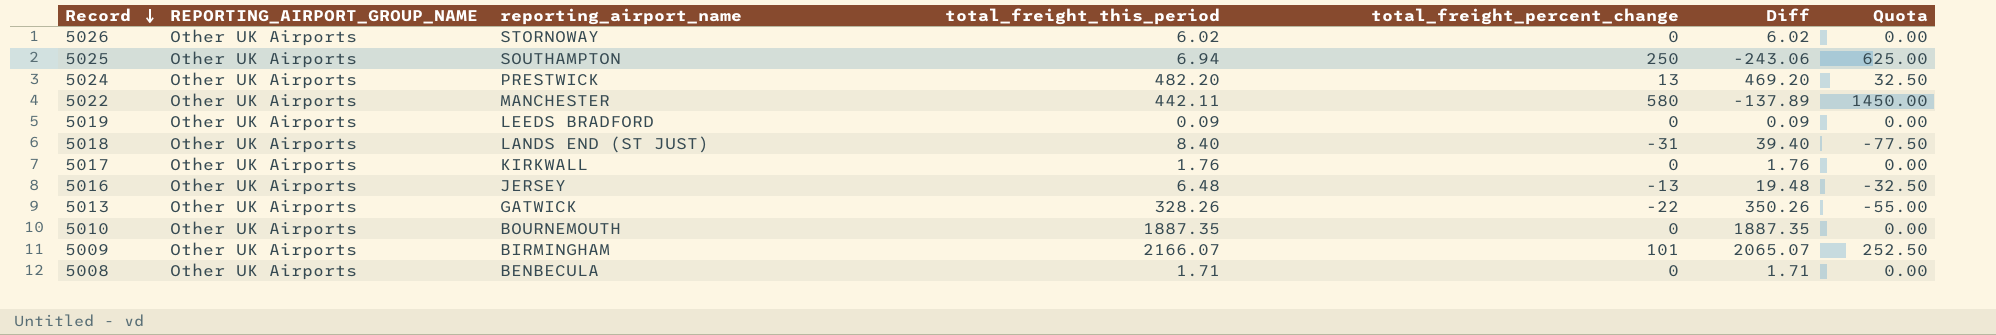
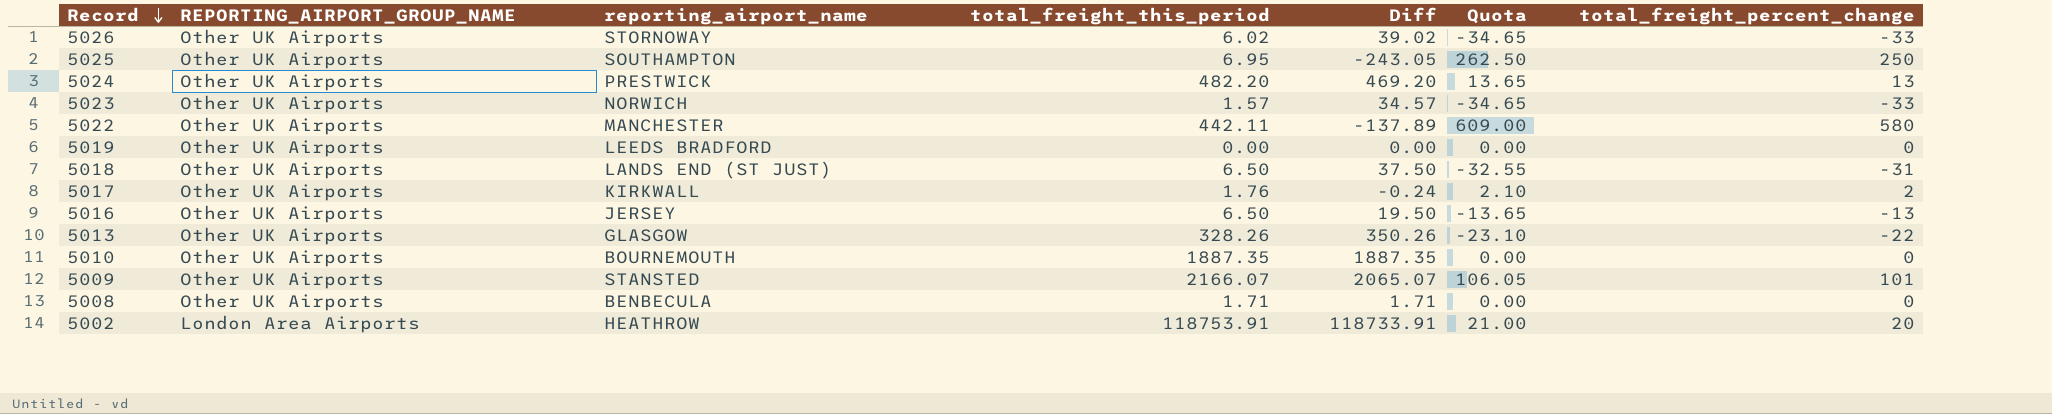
column Quota | formula: [total_freight_percent_change] * 2.5 -> [total_freight_percent_change] * 1.05
column total_freight_percent_change | position: 5 -> 7
5026 | Diff: 6.02 -> 39.02
5026 | total_freight_percent_change: 0 -> -33
5025 | total_freight_this_period: 6.94 -> 6.95
5025 | Diff: -243.06 -> -243.05
row 5023: none -> Other UK Airports | NORWICH | 1.57 | 34.57 | -34.65 | -33
5019 | total_freight_this_period: 0.09 -> 0.00
5019 | Diff: 0.09 -> 0.00
5018 | total_freight_this_period: 8.40 -> 6.50
5018 | Diff: 39.40 -> 37.50
5017 | Diff: 1.76 -> -0.24
5017 | total_freight_percent_change: 0 -> 2
5016 | total_freight_this_period: 6.48 -> 6.50
5016 | Diff: 19.48 -> 19.50
5013 | reporting_airport_name: GATWICK -> GLASGOW
5009 | reporting_airport_name: BIRMINGHAM -> STANSTED
row 5002: none -> London Area Airports | HEATHROW | 118753.91 | 118733.91 | 21.00 | 20

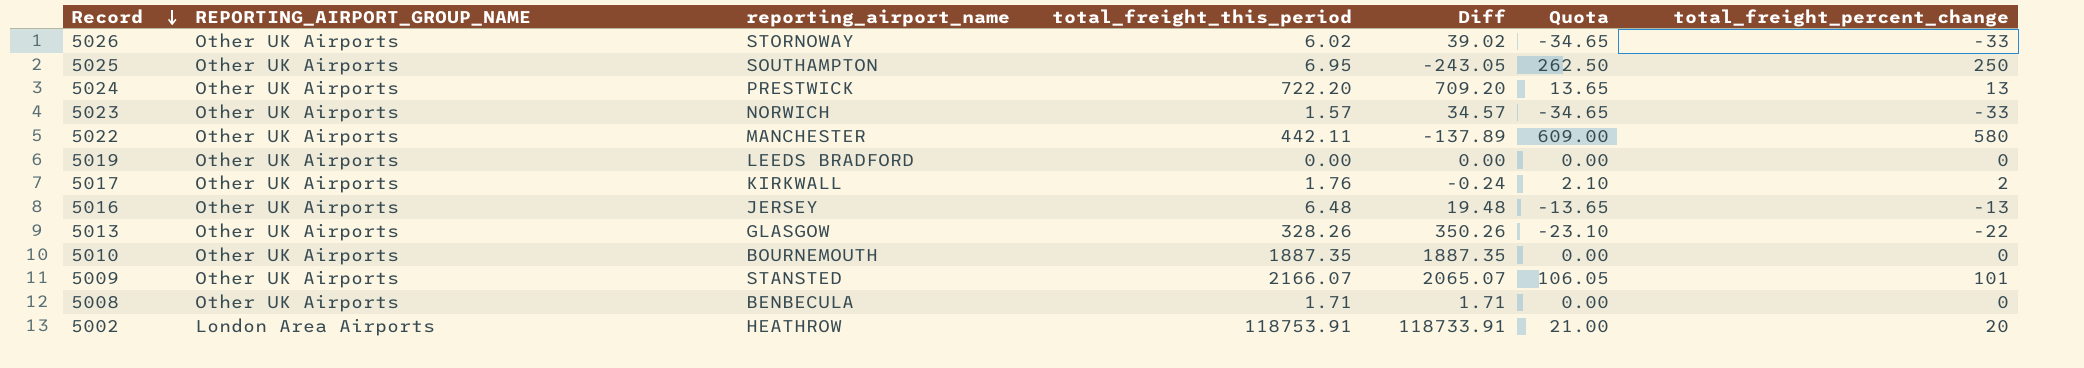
row 5018: Other UK Airports | LANDS END (ST JUST) | 6.50 | 37.50 | -32.55 | -31 -> none
5024 | total_freight_this_period: 482.20 -> 722.20
5024 | Diff: 469.20 -> 709.20
5016 | total_freight_this_period: 6.50 -> 6.48
5016 | Diff: 19.50 -> 19.48

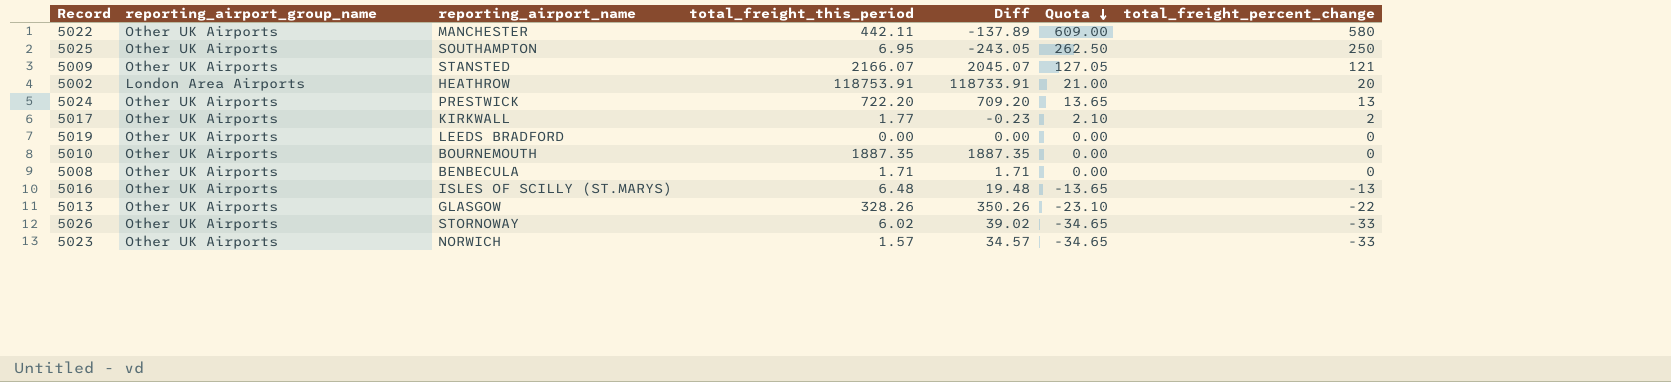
row order: Record descending -> Quota descending
column name: REPORTING_AIRPORT_GROUP_NAME -> reporting_airport_group_name
5009 | Diff: 2065.07 -> 2045.07
5009 | Quota: 106.05 -> 127.05
5009 | total_freight_percent_change: 101 -> 121
5017 | total_freight_this_period: 1.76 -> 1.77
5017 | Diff: -0.24 -> -0.23
5016 | reporting_airport_name: JERSEY -> ISLES OF SCILLY (ST.MARYS)

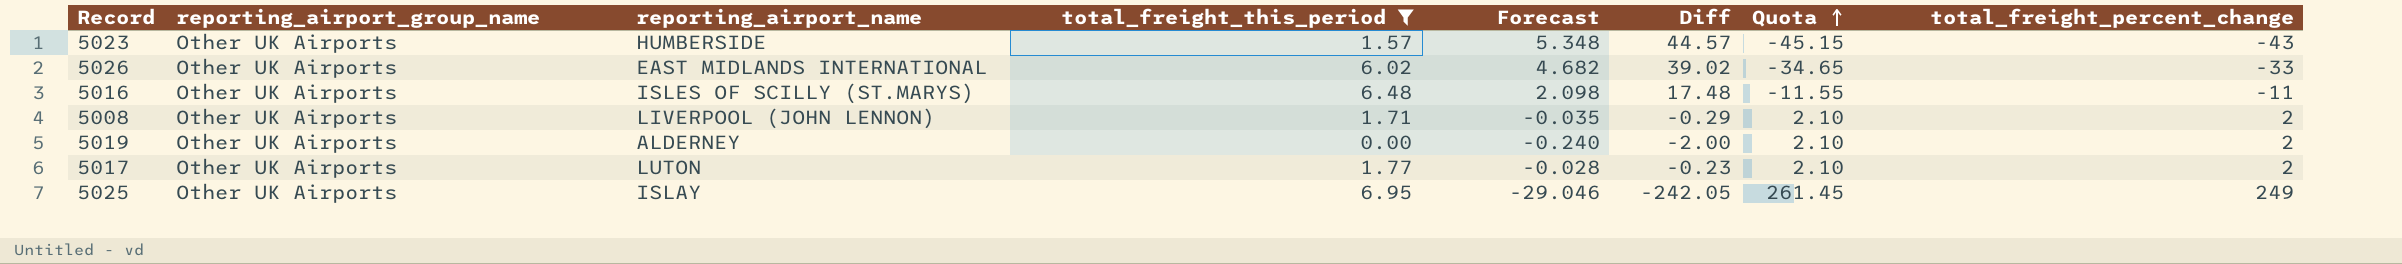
filter: none -> total_freight_this_period <= 6.95
row order: Quota descending -> Quota ascending
column Forecast | formula: none -> [Diff] * 0.12
5023 | reporting_airport_name: NORWICH -> HUMBERSIDE
5023 | Diff: 34.57 -> 44.57
5023 | Quota: -34.65 -> -45.15
5023 | total_freight_percent_change: -33 -> -43
5026 | reporting_airport_name: STORNOWAY -> EAST MIDLANDS INTERNATIONAL
5016 | Diff: 19.48 -> 17.48
5016 | Quota: -13.65 -> -11.55
5016 | total_freight_percent_change: -13 -> -11
5008 | reporting_airport_name: BENBECULA -> LIVERPOOL (JOHN LENNON)
5008 | Diff: 1.71 -> -0.29
5008 | Quota: 0.00 -> 2.10
5008 | total_freight_percent_change: 0 -> 2
5019 | reporting_airport_name: LEEDS BRADFORD -> ALDERNEY
5019 | Diff: 0.00 -> -2.00
5019 | Quota: 0.00 -> 2.10
5019 | total_freight_percent_change: 0 -> 2
5017 | reporting_airport_name: KIRKWALL -> LUTON
5025 | reporting_airport_name: SOUTHAMPTON -> ISLAY
5025 | Diff: -243.05 -> -242.05
5025 | Quota: 262.50 -> 261.45
5025 | total_freight_percent_change: 250 -> 249

